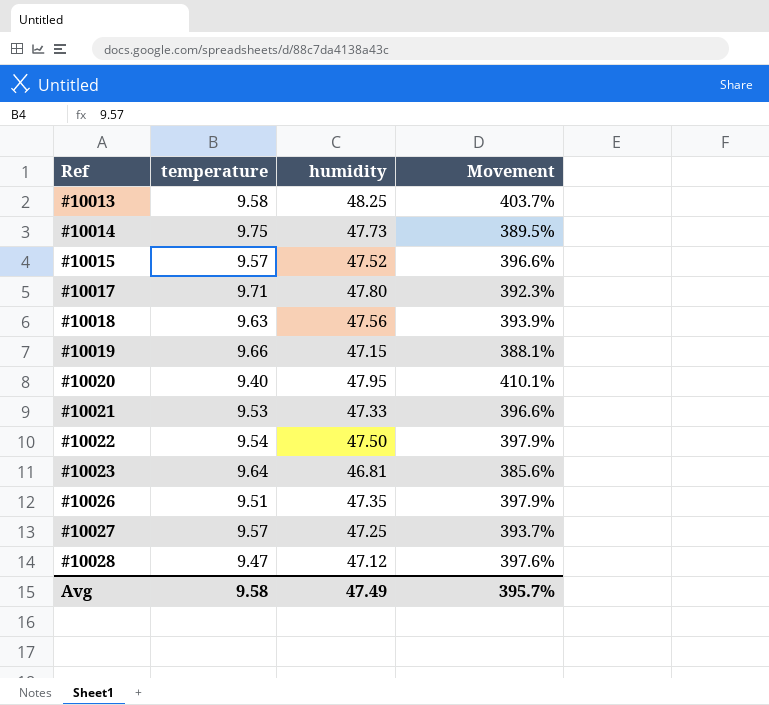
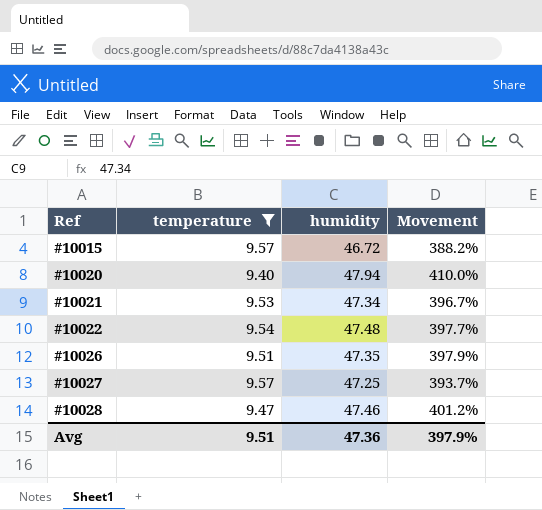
filter: none -> temperature <= 9.57
#10015 | humidity: 47.52 -> 46.72
#10015 | Movement: 396.6% -> 388.2%
#10020 | humidity: 47.95 -> 47.94
#10020 | Movement: 410.1% -> 410.0%
#10021 | humidity: 47.33 -> 47.34
#10021 | Movement: 396.6% -> 396.7%
#10022 | humidity: 47.50 -> 47.48
#10022 | Movement: 397.9% -> 397.7%
#10028 | humidity: 47.12 -> 47.46
#10028 | Movement: 397.6% -> 401.2%
Avg | temperature: 9.58 -> 9.51
Avg | humidity: 47.49 -> 47.36
Avg | Movement: 395.7% -> 397.9%

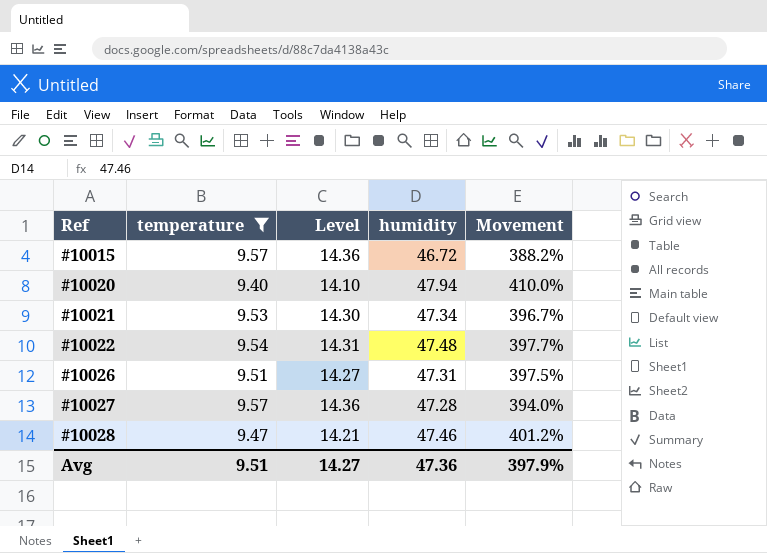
column Level | formula: none -> [temperature] * 1.5
#10026 | humidity: 47.35 -> 47.31
#10026 | Movement: 397.9% -> 397.5%
#10027 | humidity: 47.25 -> 47.28
#10027 | Movement: 393.7% -> 394.0%

